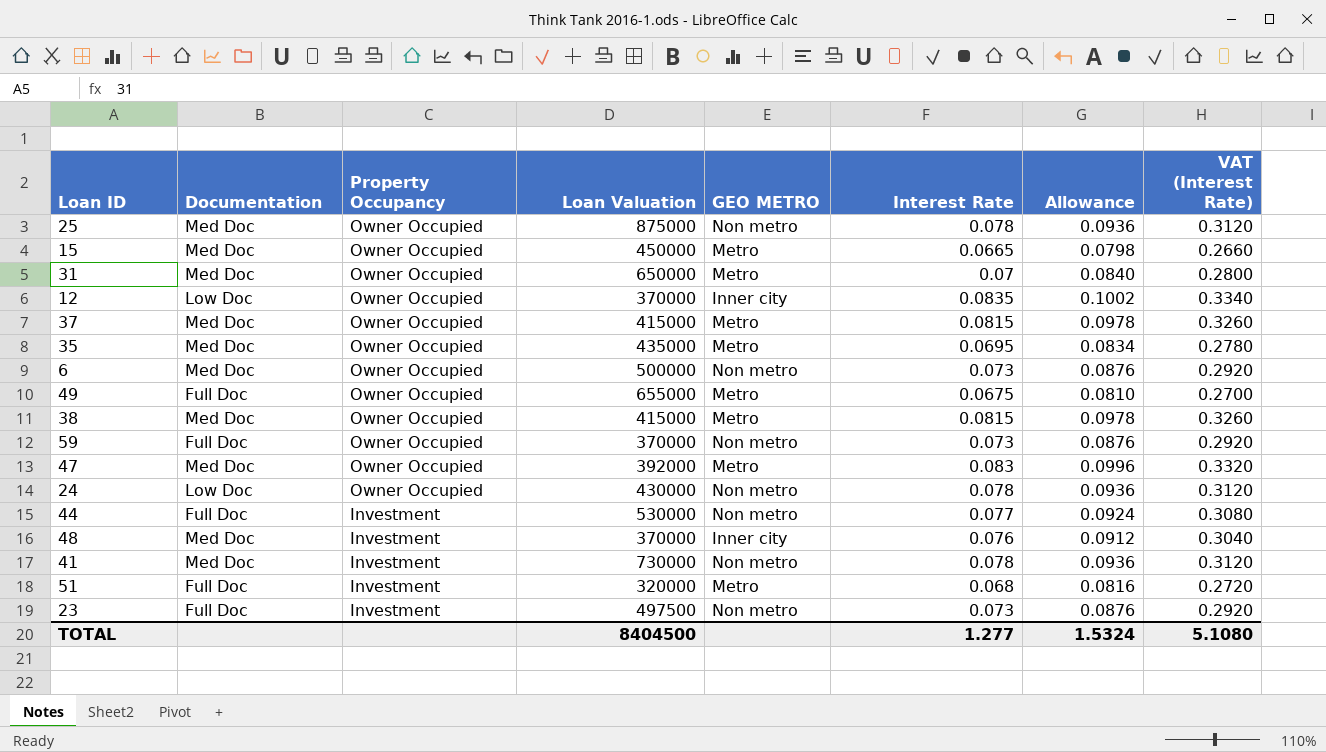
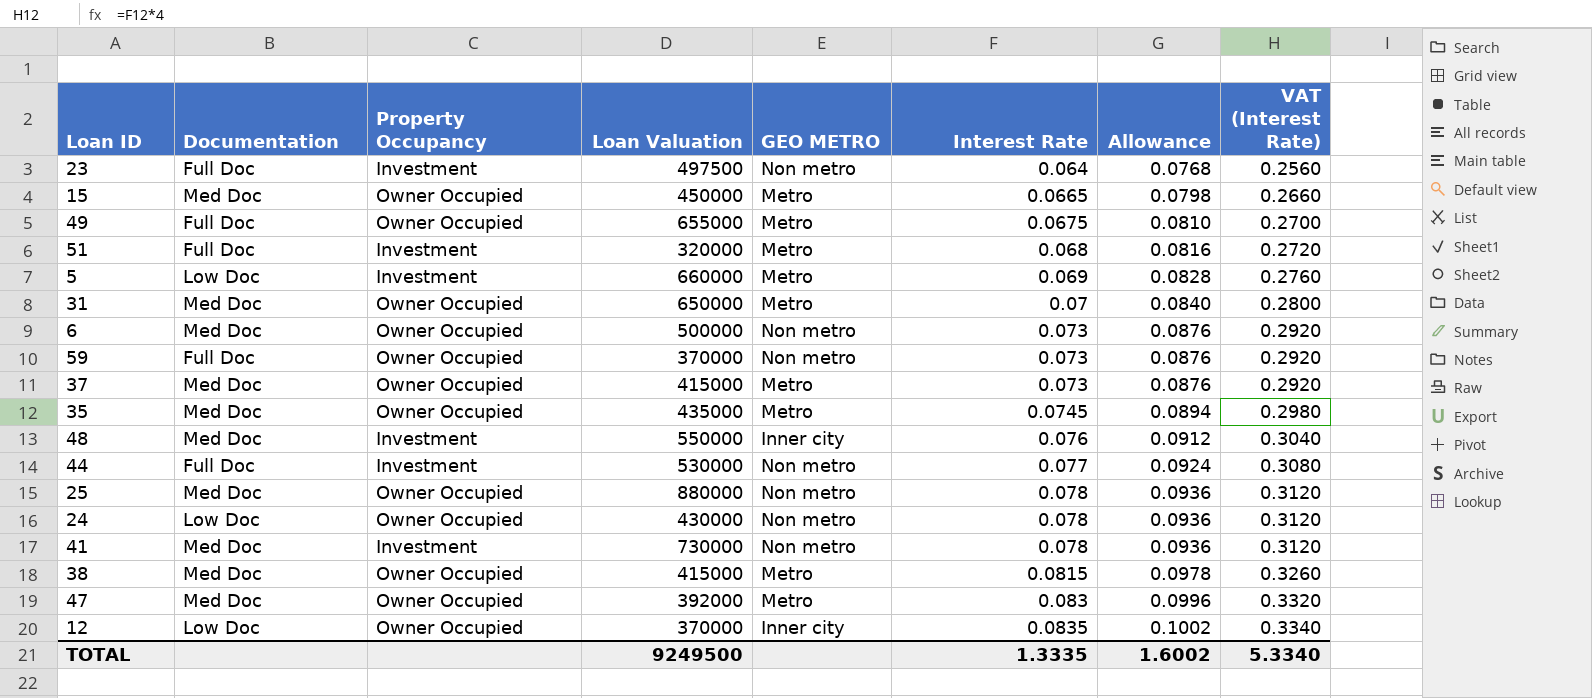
row order: Property Occupancy descending -> Interest Rate ascending
23 | Interest Rate: 0.073 -> 0.064
23 | Allowance: 0.0876 -> 0.0768
23 | VAT (Interest Rate): 0.2920 -> 0.2560
row 5: none -> Low Doc | Investment | 660000 | Metro | 0.069 | 0.0828 | 0.2760
37 | Interest Rate: 0.0815 -> 0.073
37 | Allowance: 0.0978 -> 0.0876
37 | VAT (Interest Rate): 0.3260 -> 0.2920
35 | Interest Rate: 0.0695 -> 0.0745
35 | Allowance: 0.0834 -> 0.0894
35 | VAT (Interest Rate): 0.2780 -> 0.2980
48 | Loan Valuation: 370000 -> 550000
25 | Loan Valuation: 875000 -> 880000
TOTAL | Loan Valuation: 8404500 -> 9249500
TOTAL | Interest Rate: 1.277 -> 1.3335
TOTAL | Allowance: 1.5324 -> 1.6002
TOTAL | VAT (Interest Rate): 5.1080 -> 5.3340

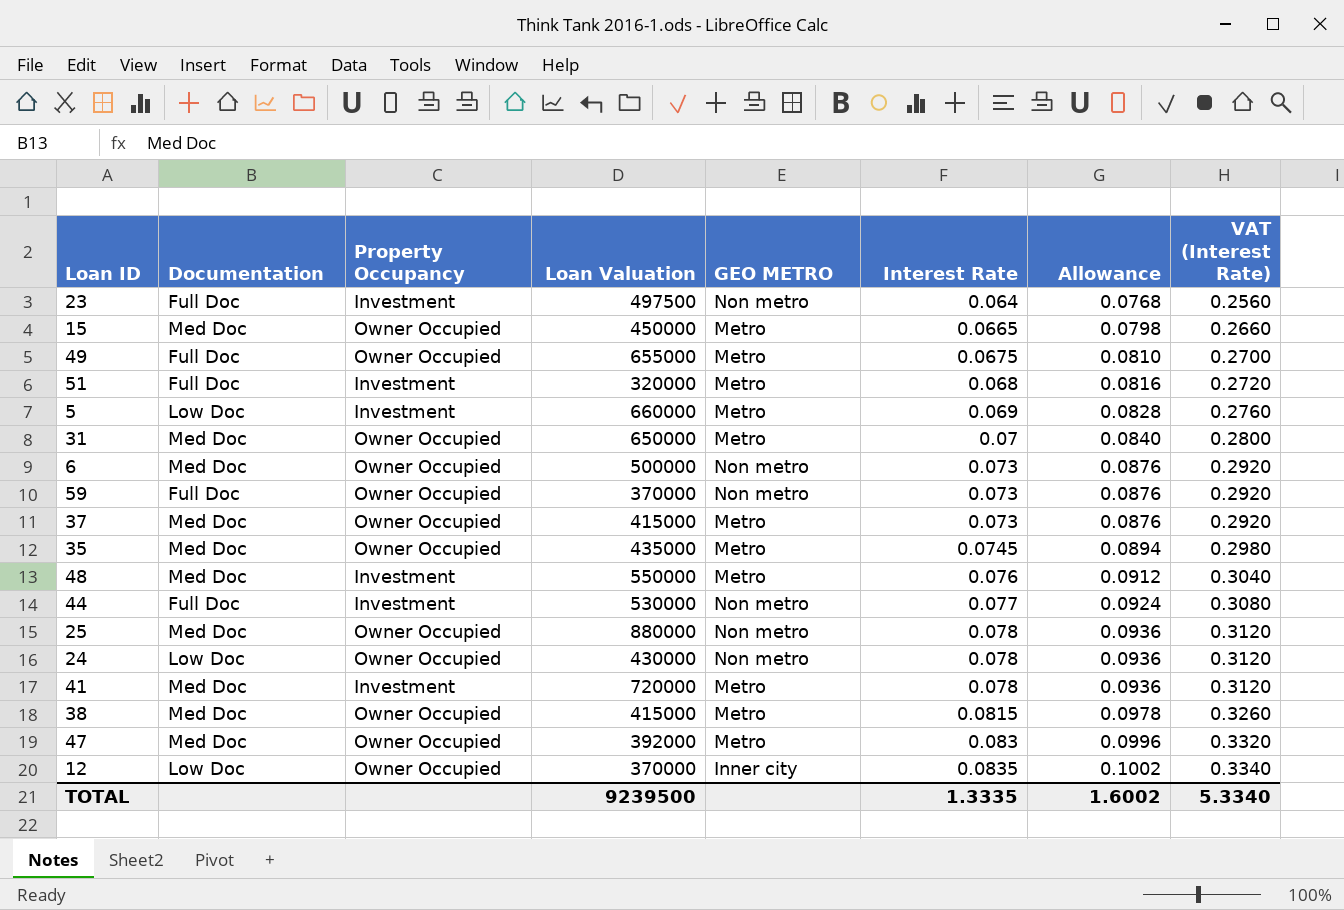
48 | GEO METRO: Inner city -> Metro
41 | Loan Valuation: 730000 -> 720000
41 | GEO METRO: Non metro -> Metro
TOTAL | Loan Valuation: 9249500 -> 9239500

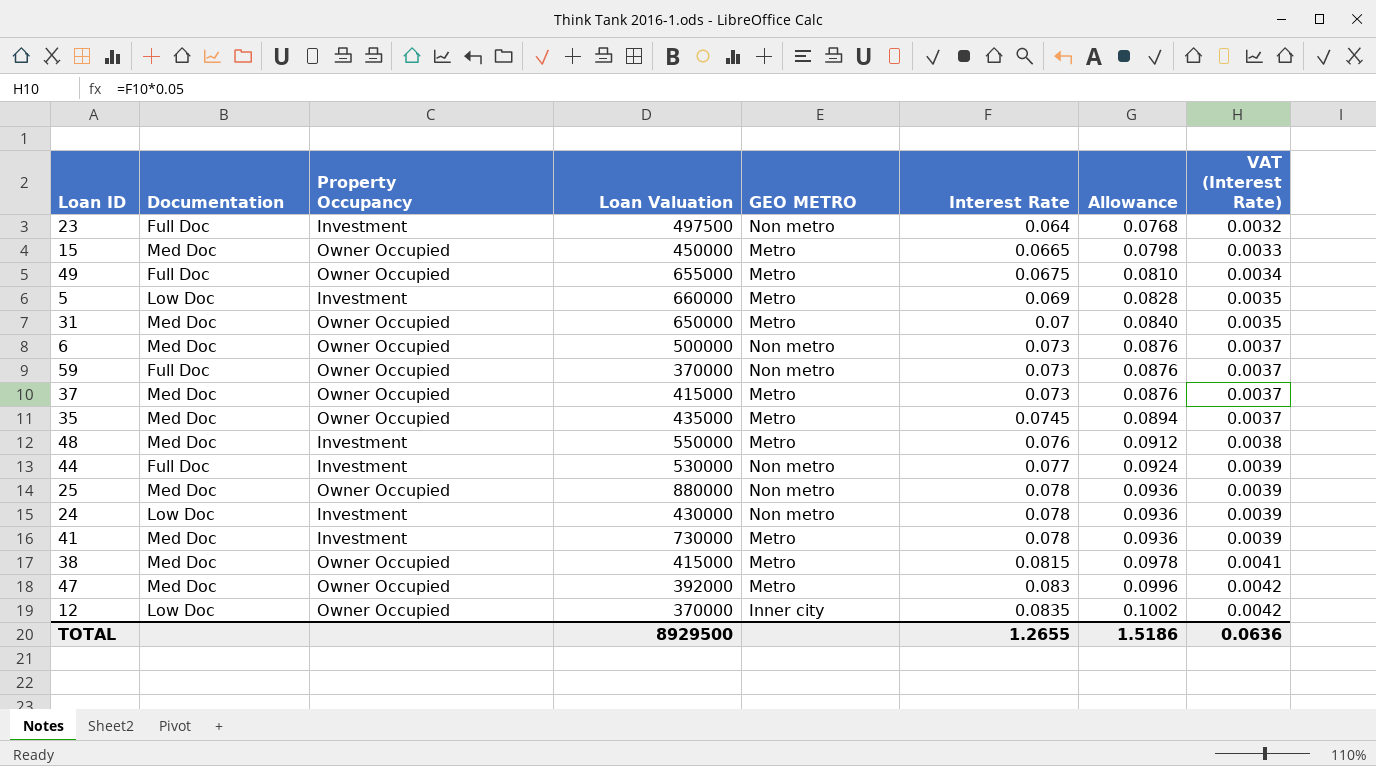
column VAT (Interest Rate) | formula: [Interest Rate] * 4 -> [Interest Rate] * 0.05
row 51: Full Doc | Investment | 320000 | Metro | 0.068 | 0.0816 | 0.2720 -> none
24 | Property Occupancy: Owner Occupied -> Investment
41 | Loan Valuation: 720000 -> 730000
TOTAL | Loan Valuation: 9239500 -> 8929500
TOTAL | Interest Rate: 1.3335 -> 1.2655
TOTAL | Allowance: 1.6002 -> 1.5186
TOTAL | VAT (Interest Rate): 5.3340 -> 0.0636

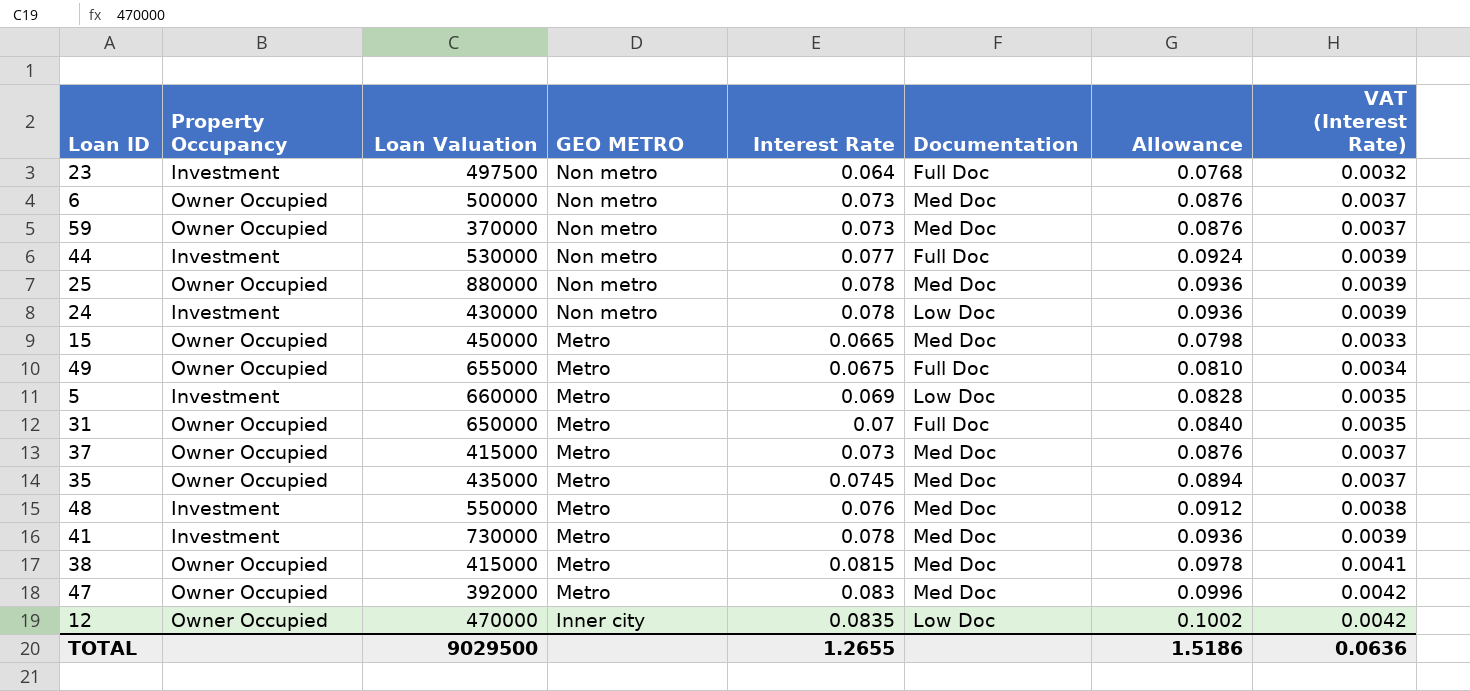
row order: Interest Rate ascending -> GEO METRO descending
column Documentation | position: 2 -> 6
59 | Documentation: Full Doc -> Med Doc
31 | Documentation: Med Doc -> Full Doc
12 | Loan Valuation: 370000 -> 470000
TOTAL | Loan Valuation: 8929500 -> 9029500

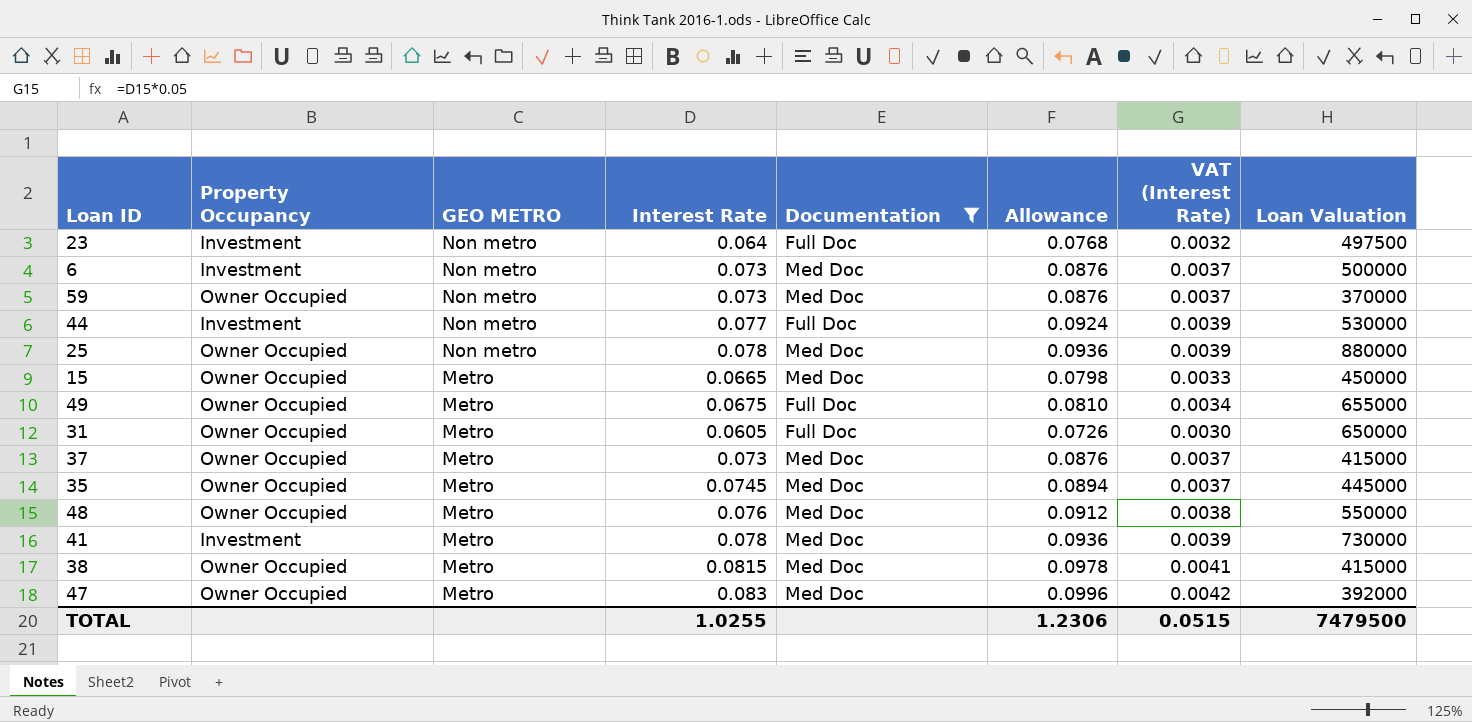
filter: none -> Documentation != Low Doc
column Loan Valuation | position: 3 -> 8
6 | Property Occupancy: Owner Occupied -> Investment
31 | Interest Rate: 0.07 -> 0.0605
31 | Allowance: 0.0840 -> 0.0726
31 | VAT (Interest Rate): 0.0035 -> 0.0030
35 | Loan Valuation: 435000 -> 445000
48 | Property Occupancy: Investment -> Owner Occupied
TOTAL | Interest Rate: 1.2655 -> 1.0255
TOTAL | Allowance: 1.5186 -> 1.2306
TOTAL | VAT (Interest Rate): 0.0636 -> 0.0515
TOTAL | Loan Valuation: 9029500 -> 7479500

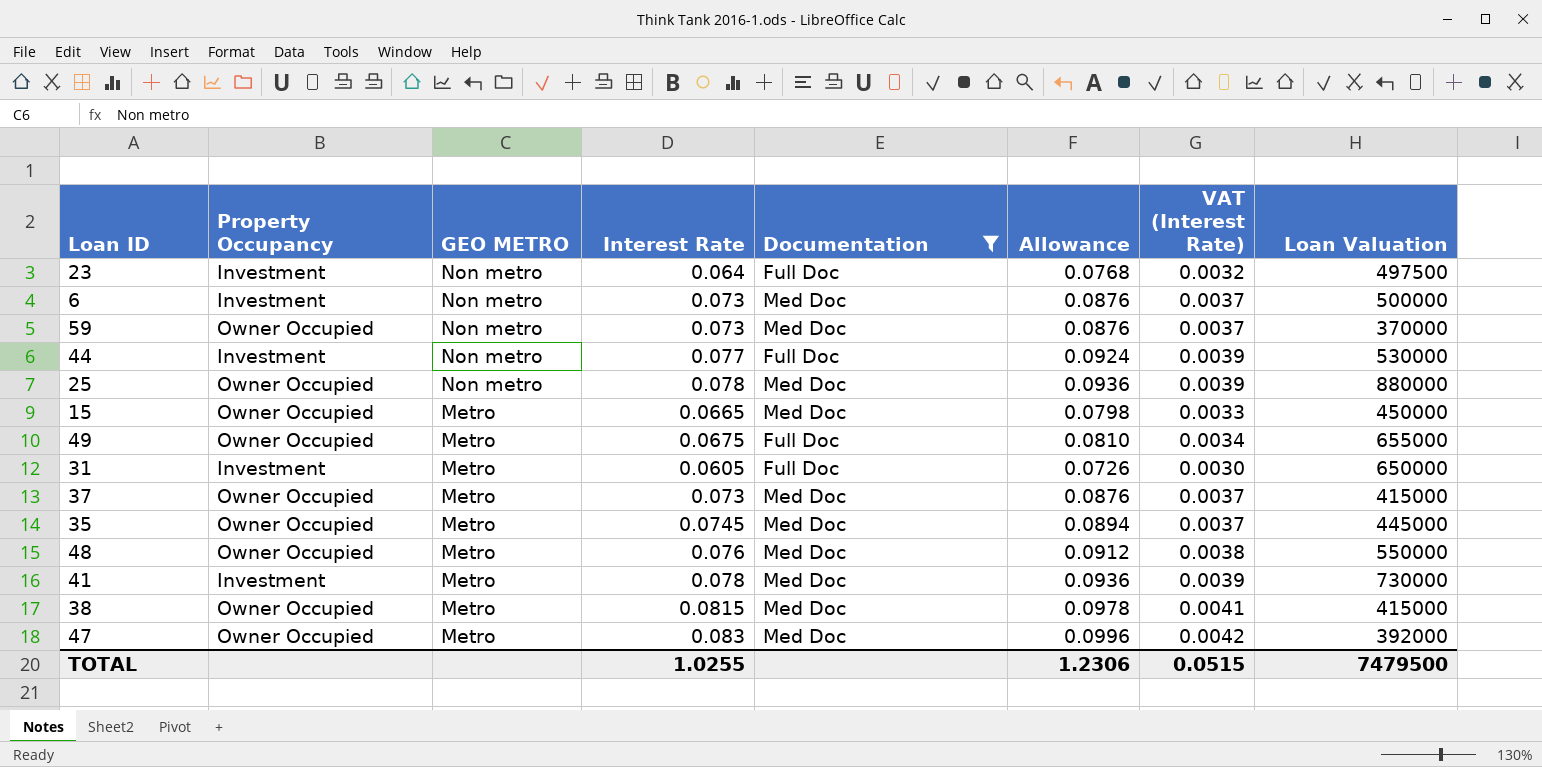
31 | Property Occupancy: Owner Occupied -> Investment

